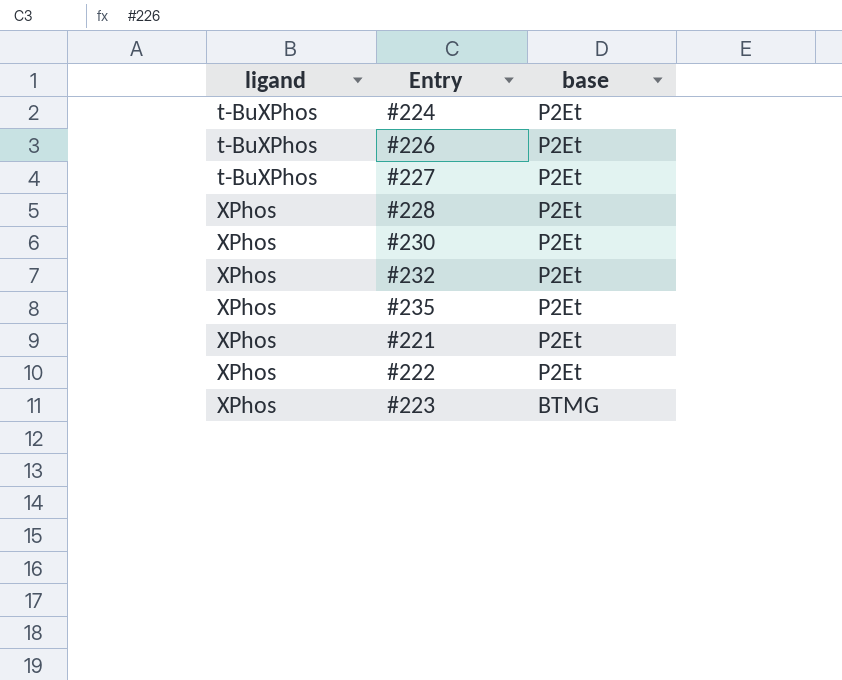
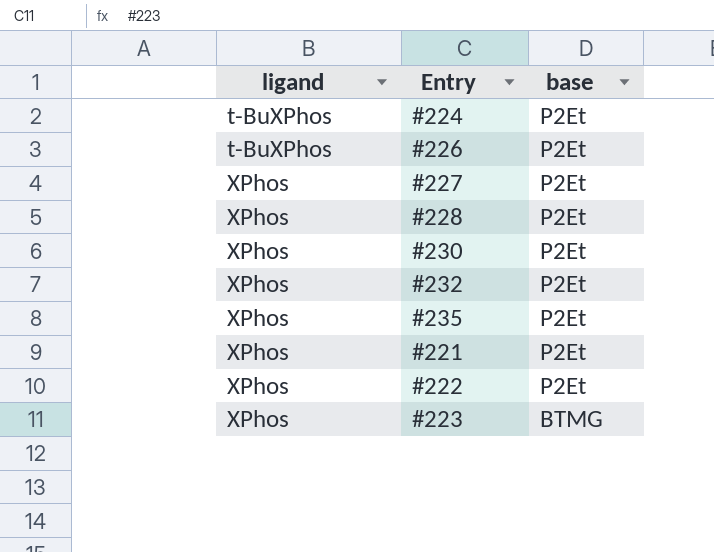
#227 | ligand: t-BuXPhos -> XPhos

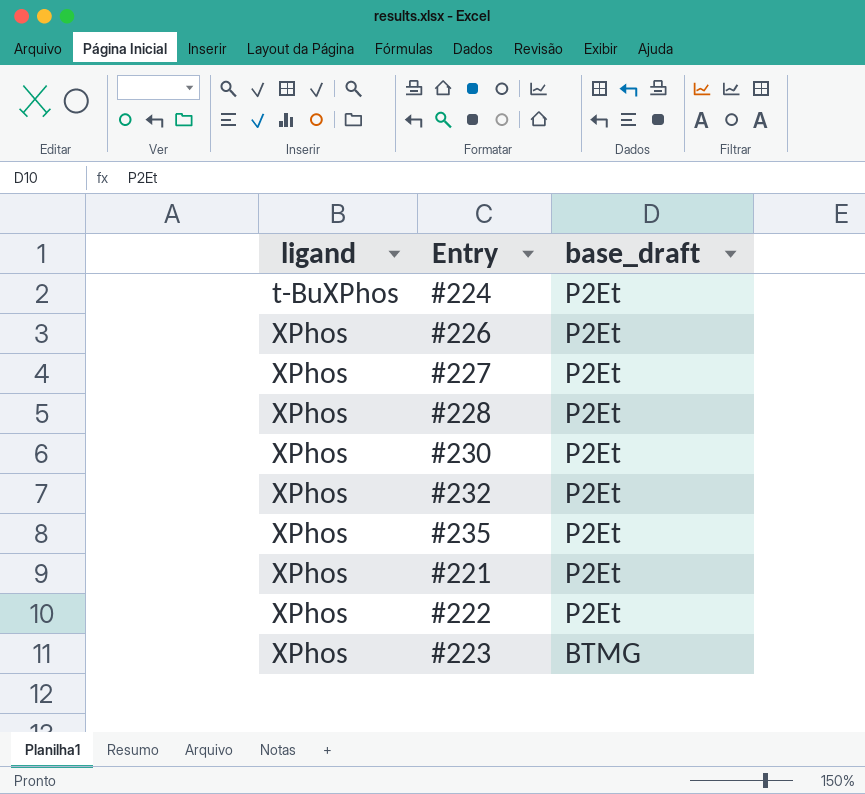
column name: base -> base_draft
#226 | ligand: t-BuXPhos -> XPhos

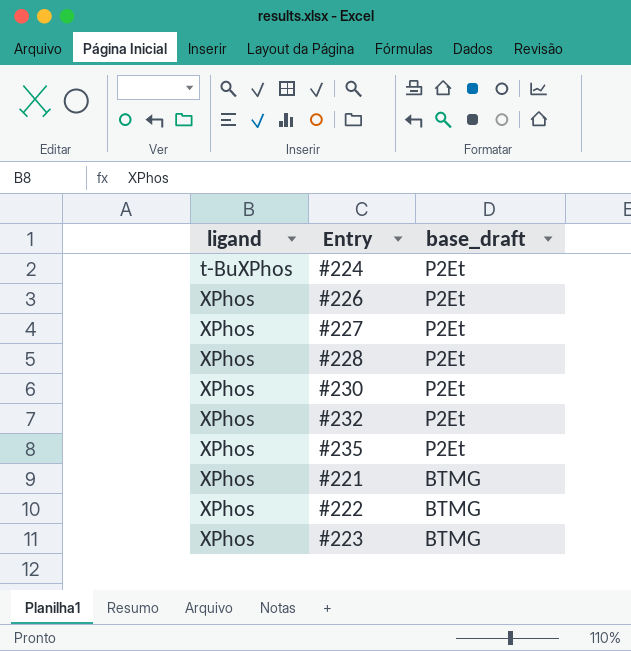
#221 | base_draft: P2Et -> BTMG
#222 | base_draft: P2Et -> BTMG

